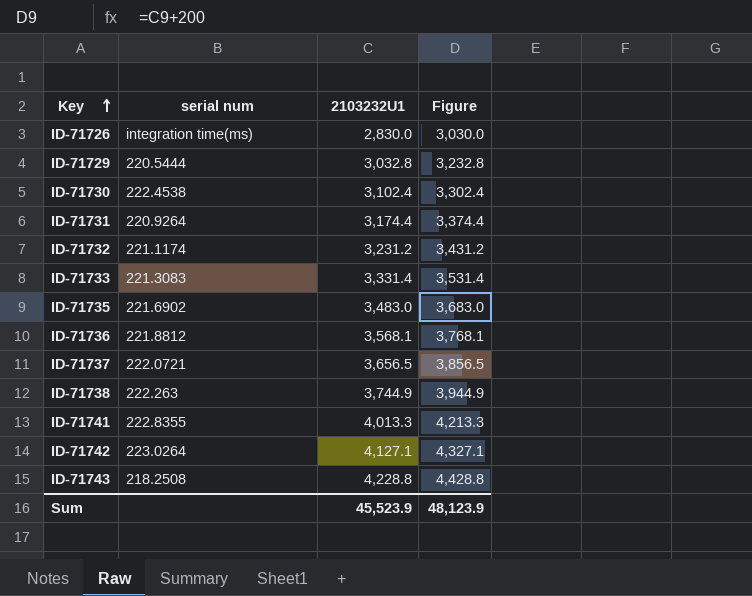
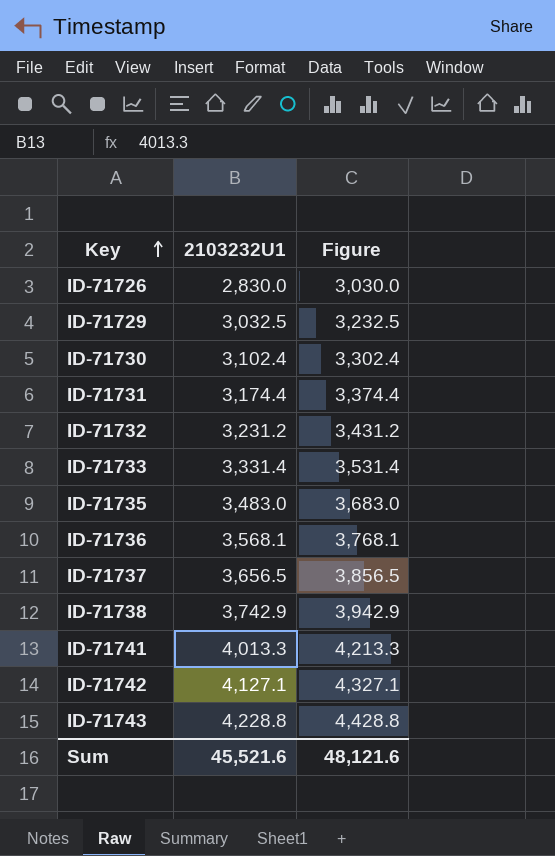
column serial num | position: 2 -> none
ID-71729 | 2103232U1: 3,032.8 -> 3,032.5
ID-71729 | Figure: 3,232.8 -> 3,232.5
ID-71738 | 2103232U1: 3,744.9 -> 3,742.9
ID-71738 | Figure: 3,944.9 -> 3,942.9
Sum | 2103232U1: 45,523.9 -> 45,521.6
Sum | Figure: 48,123.9 -> 48,121.6

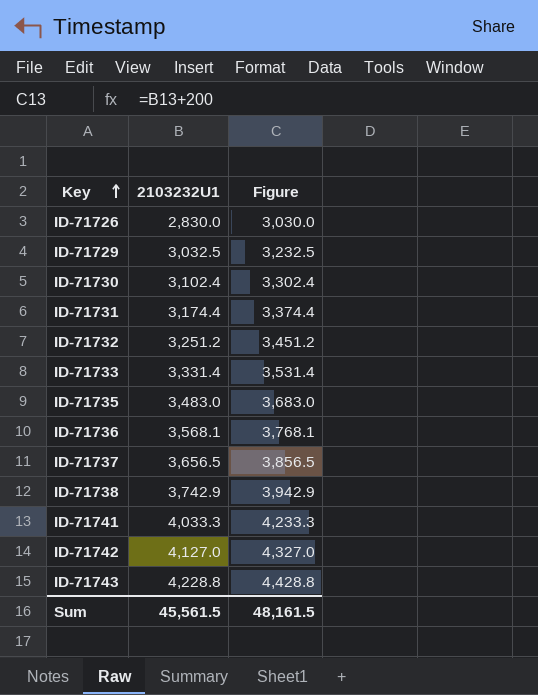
ID-71732 | 2103232U1: 3,231.2 -> 3,251.2
ID-71732 | Figure: 3,431.2 -> 3,451.2
ID-71741 | 2103232U1: 4,013.3 -> 4,033.3
ID-71741 | Figure: 4,213.3 -> 4,233.3
ID-71742 | 2103232U1: 4,127.1 -> 4,127.0
ID-71742 | Figure: 4,327.1 -> 4,327.0
Sum | 2103232U1: 45,521.6 -> 45,561.5
Sum | Figure: 48,121.6 -> 48,161.5

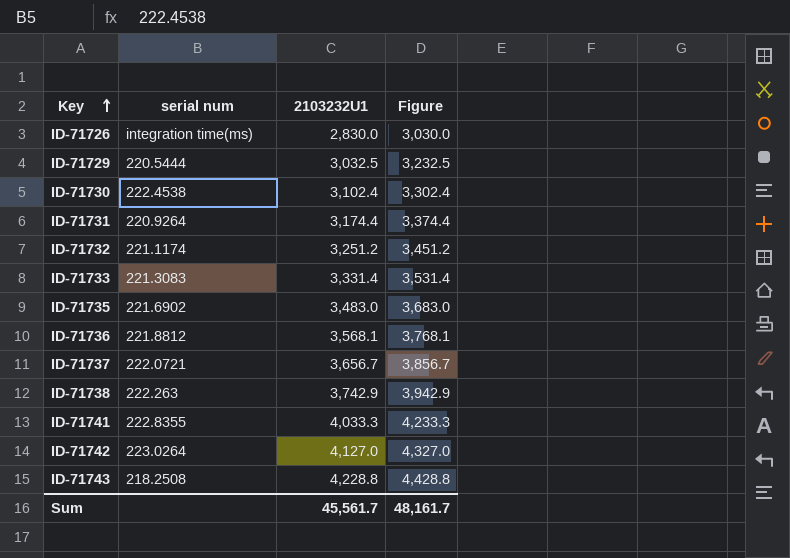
column serial num | position: none -> 2
ID-71737 | 2103232U1: 3,656.5 -> 3,656.7
ID-71737 | Figure: 3,856.5 -> 3,856.7
Sum | 2103232U1: 45,561.5 -> 45,561.7
Sum | Figure: 48,161.5 -> 48,161.7

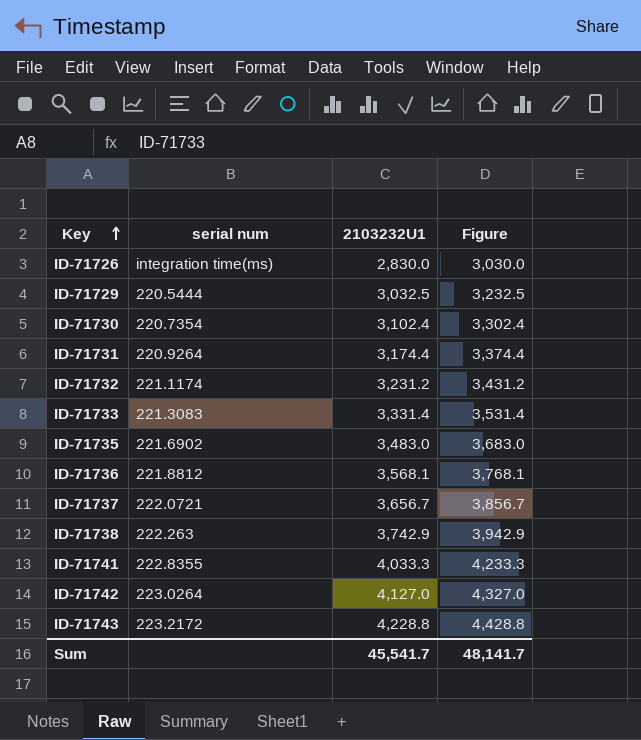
ID-71730 | serial num: 222.4538 -> 220.7354
ID-71732 | 2103232U1: 3,251.2 -> 3,231.2
ID-71732 | Figure: 3,451.2 -> 3,431.2
ID-71743 | serial num: 218.2508 -> 223.2172
Sum | 2103232U1: 45,561.7 -> 45,541.7
Sum | Figure: 48,161.7 -> 48,141.7

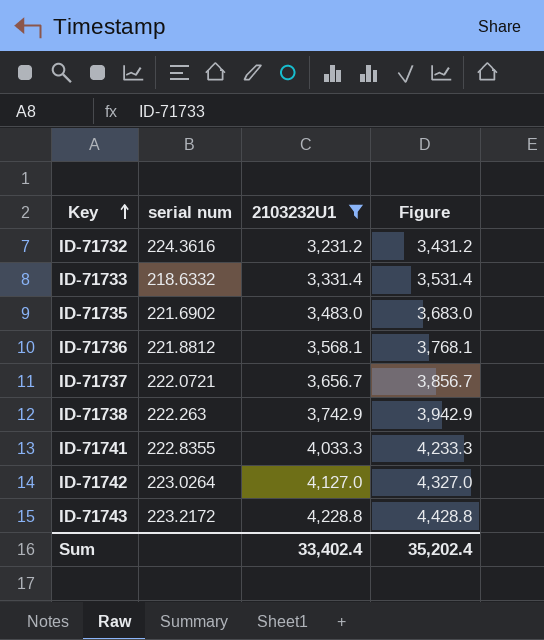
filter: none -> 2103232U1 >= 3,231.2
ID-71732 | serial num: 221.1174 -> 224.3616
ID-71733 | serial num: 221.3083 -> 218.6332
Sum | 2103232U1: 45,541.7 -> 33,402.4
Sum | Figure: 48,141.7 -> 35,202.4

